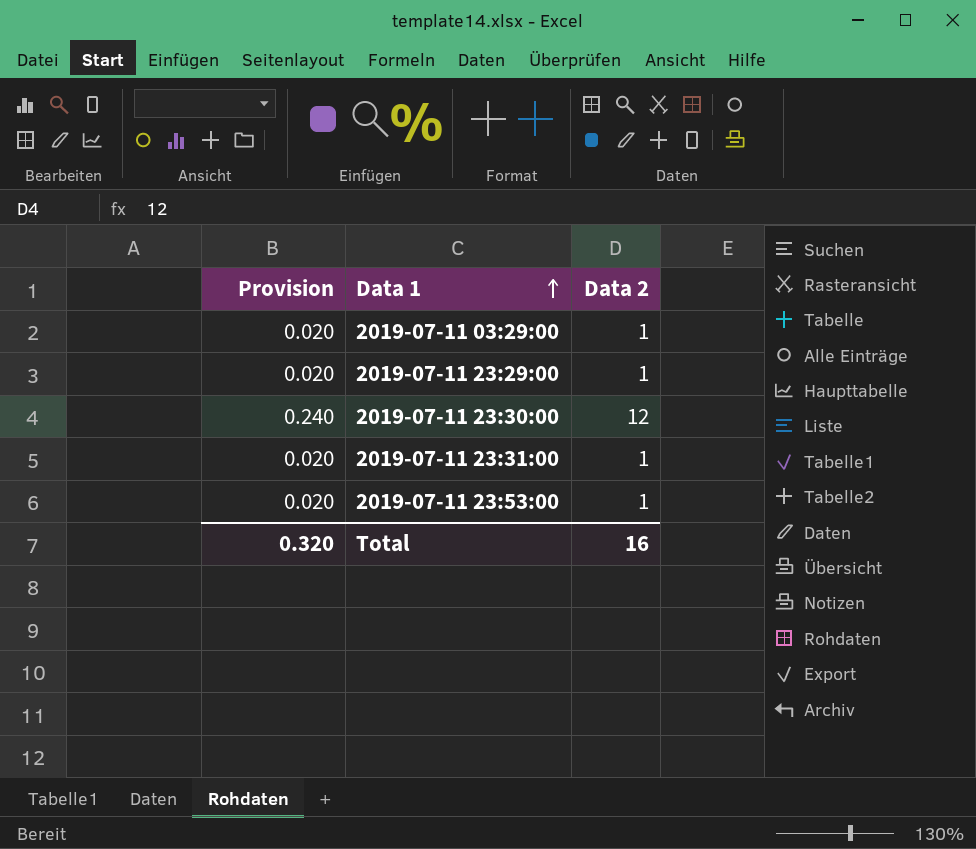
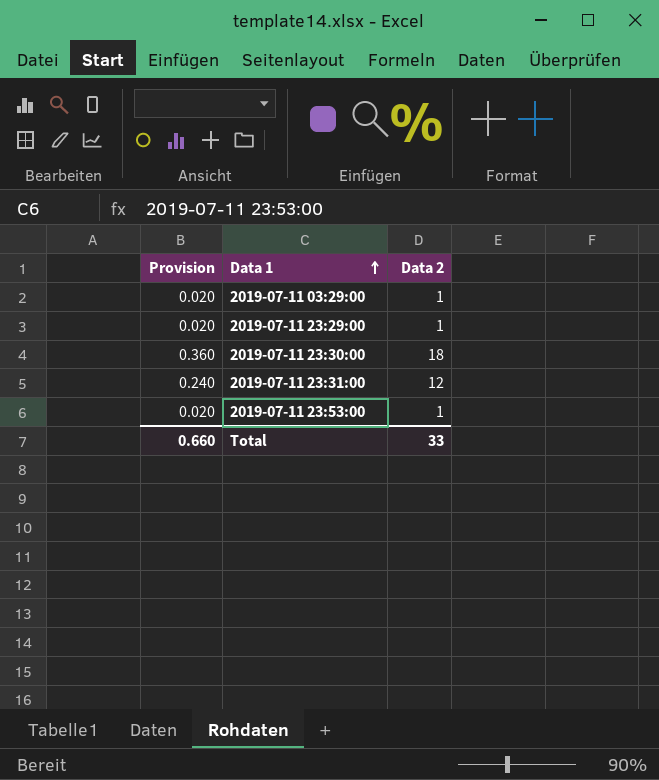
2019-07-11 23:30:00 | Provision: 0.240 -> 0.360
2019-07-11 23:30:00 | Data 2: 12 -> 18
2019-07-11 23:31:00 | Provision: 0.020 -> 0.240
2019-07-11 23:31:00 | Data 2: 1 -> 12
Total | Provision: 0.320 -> 0.660
Total | Data 2: 16 -> 33

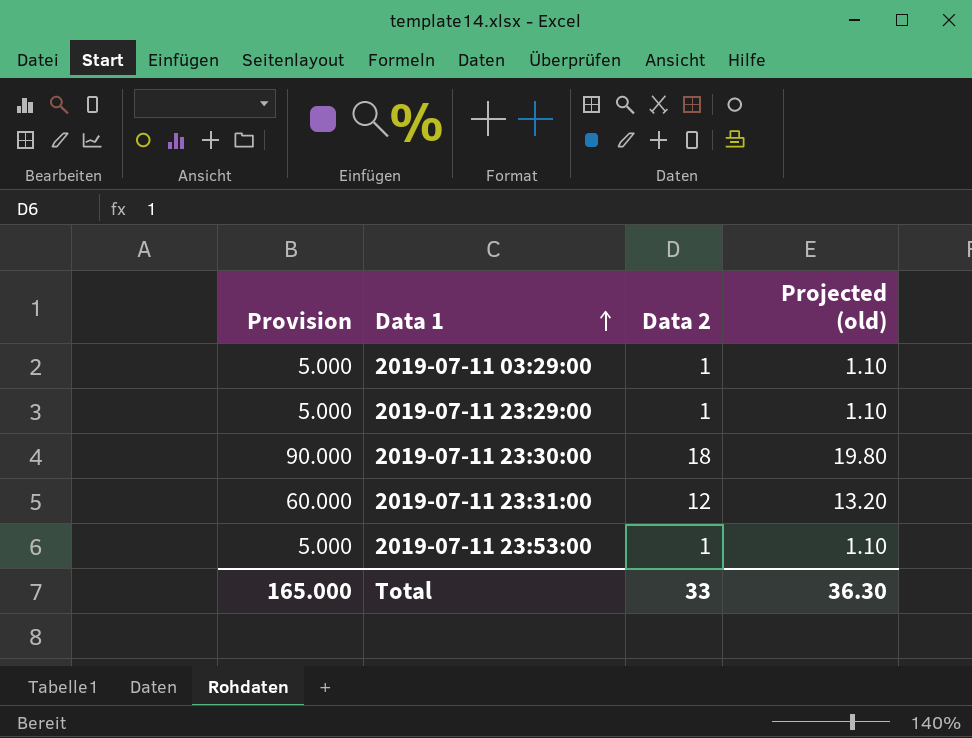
column Provision | formula: [Data 2] * 0.02 -> [Data 2] * 5
column Projected (old) | formula: none -> [Data 2] * 1.1
Total | Provision: 0.660 -> 165.000

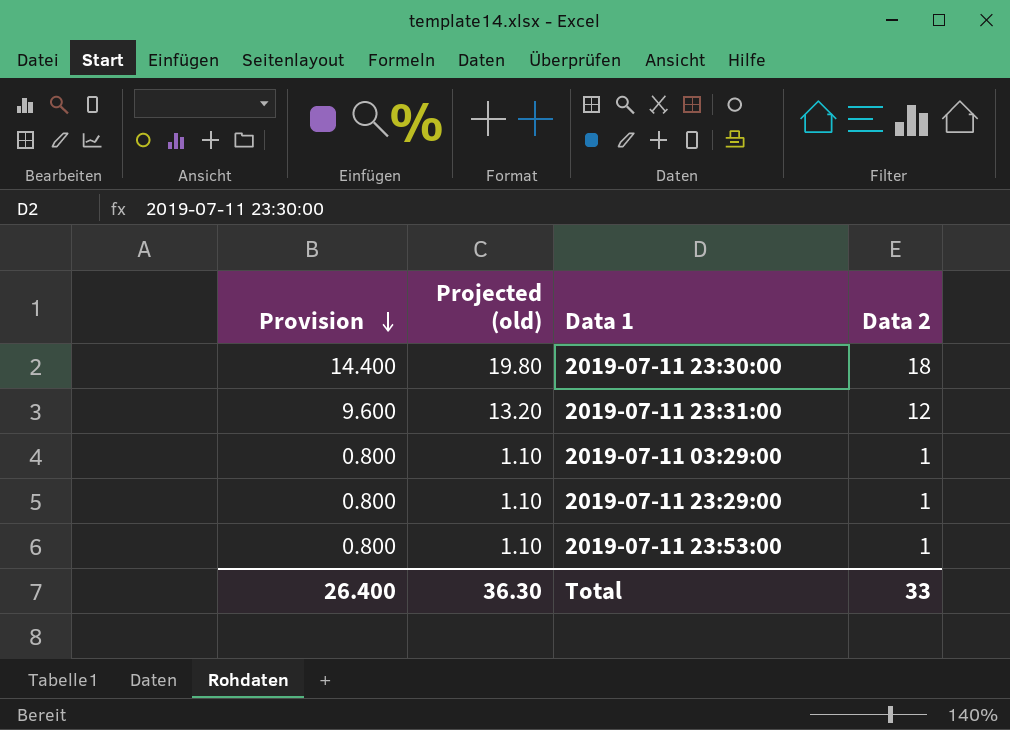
row order: Data 1 ascending -> Provision descending
column Provision | formula: [Data 2] * 5 -> [Data 2] * 0.8
column Projected (old) | position: 4 -> 2
Total | Provision: 165.000 -> 26.400

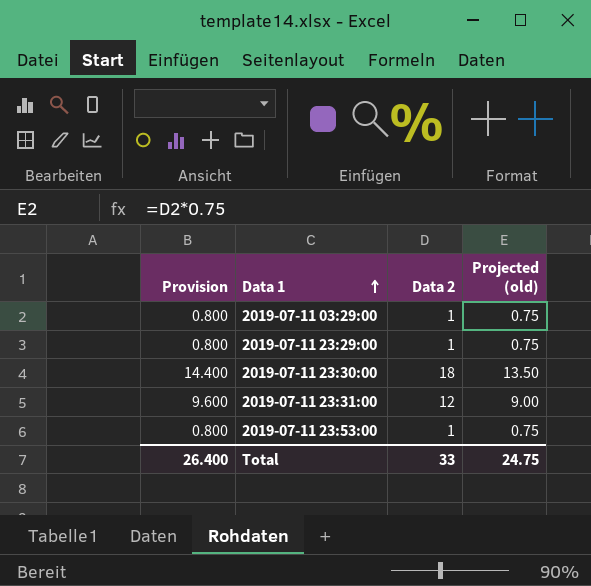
row order: Provision descending -> Data 1 ascending
column Projected (old) | formula: [Data 2] * 1.1 -> [Data 2] * 0.75
column Projected (old) | position: 2 -> 4
Total | Projected (old): 36.30 -> 24.75

